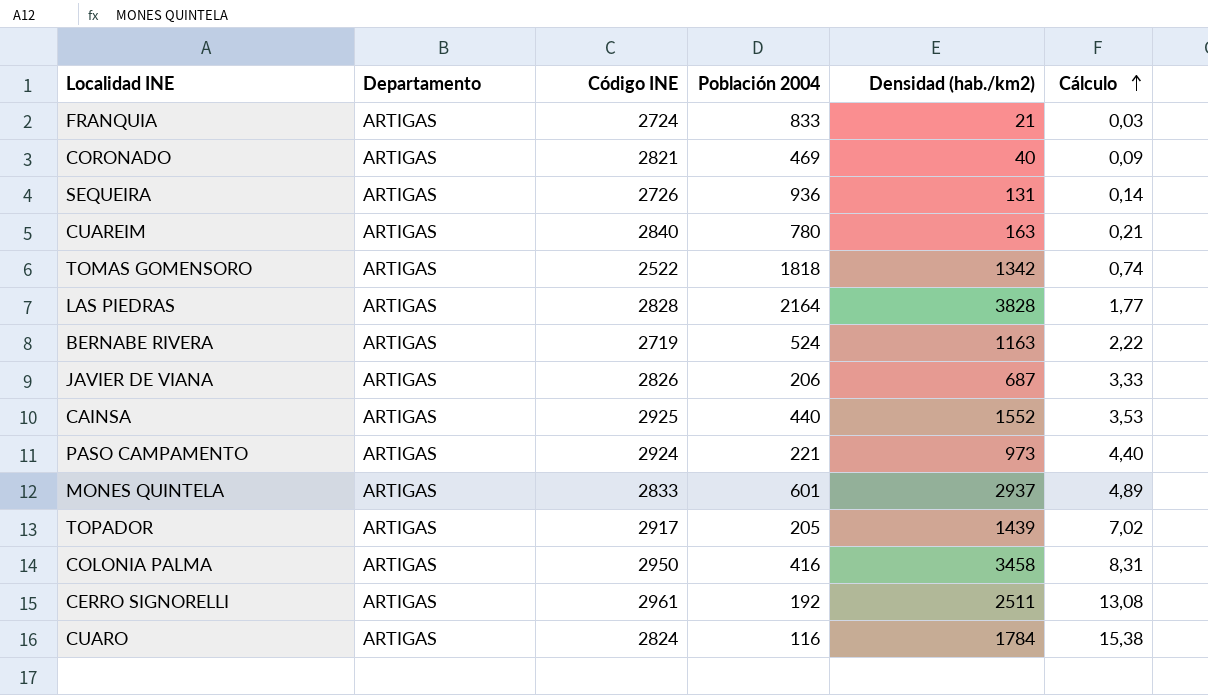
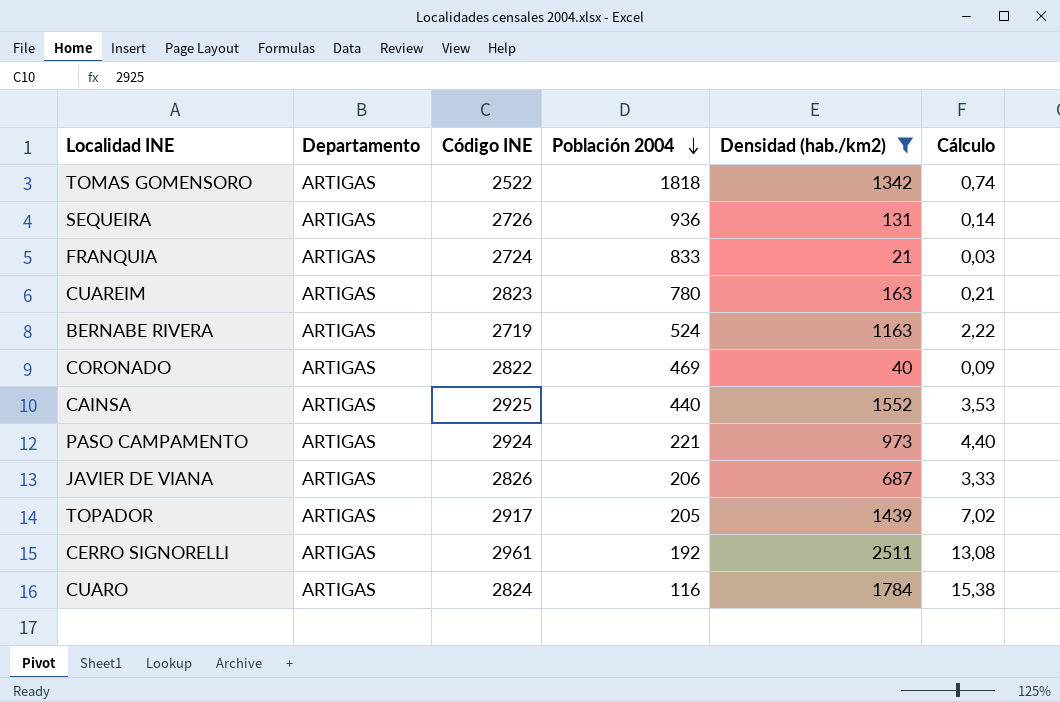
filter: none -> Densidad (hab./km2) <= 2511
row order: Cálculo ascending -> Población 2004 descending
CUAREIM | Código INE: 2840 -> 2823
CORONADO | Código INE: 2821 -> 2822

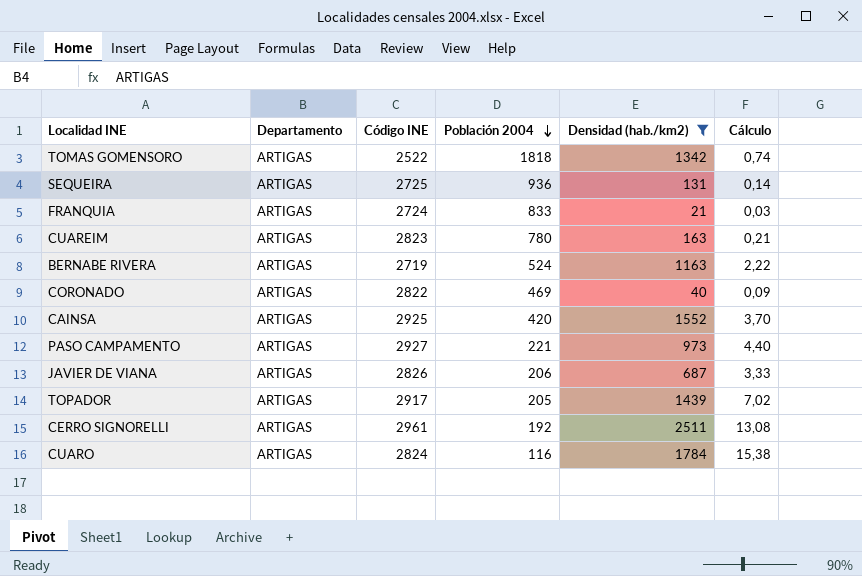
SEQUEIRA | Código INE: 2726 -> 2725
CAINSA | Población 2004: 440 -> 420
CAINSA | Cálculo: 3,53 -> 3,70
PASO CAMPAMENTO | Código INE: 2924 -> 2927

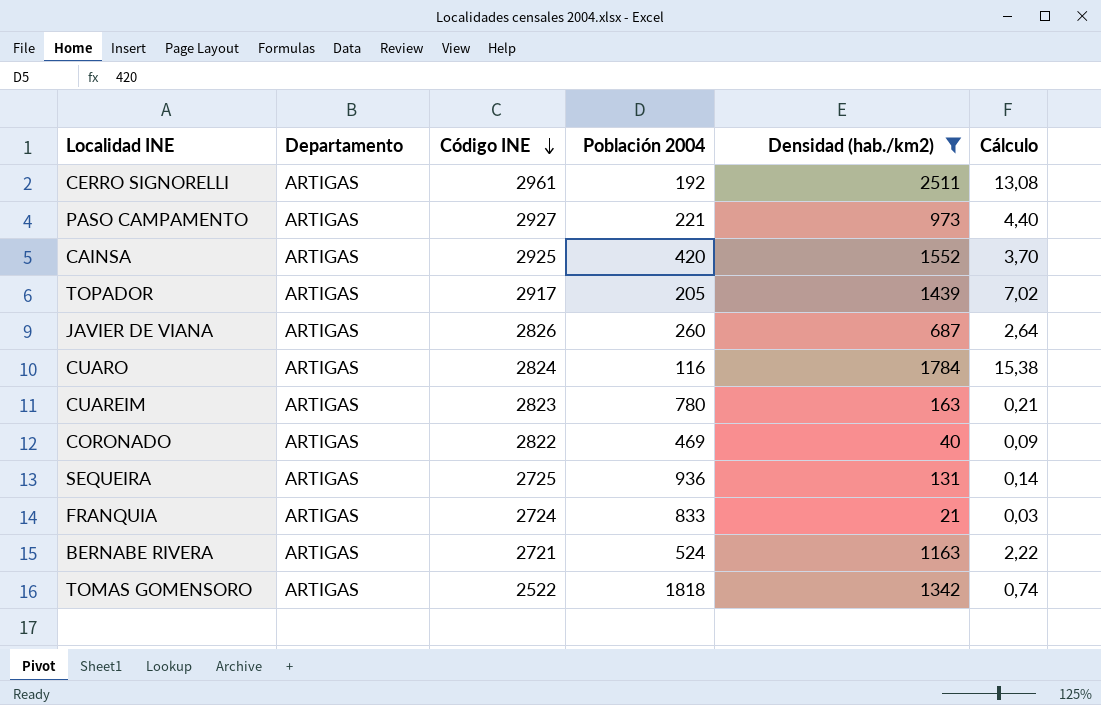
row order: Población 2004 descending -> Código INE descending
JAVIER DE VIANA | Población 2004: 206 -> 260
JAVIER DE VIANA | Cálculo: 3,33 -> 2,64
BERNABE RIVERA | Código INE: 2719 -> 2721

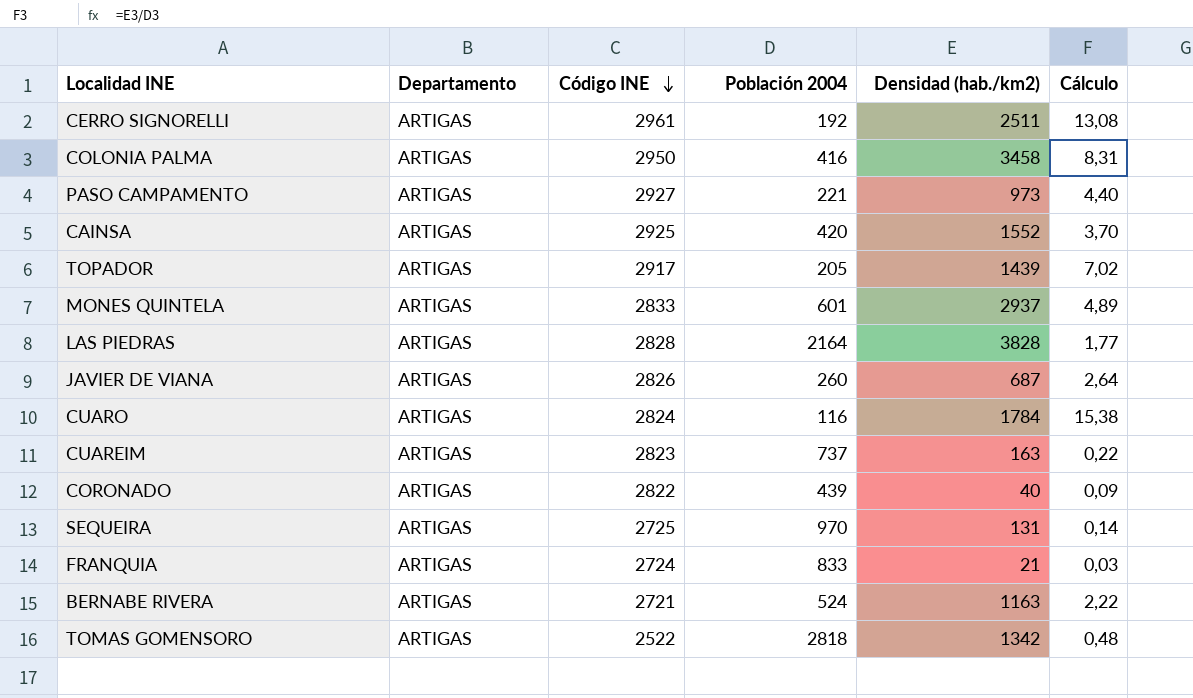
filter: Densidad (hab./km2) <= 2511 -> none
CUAREIM | Población 2004: 780 -> 737
CUAREIM | Cálculo: 0,21 -> 0,22
CORONADO | Población 2004: 469 -> 439
SEQUEIRA | Población 2004: 936 -> 970
TOMAS GOMENSORO | Población 2004: 1818 -> 2818
TOMAS GOMENSORO | Cálculo: 0,74 -> 0,48

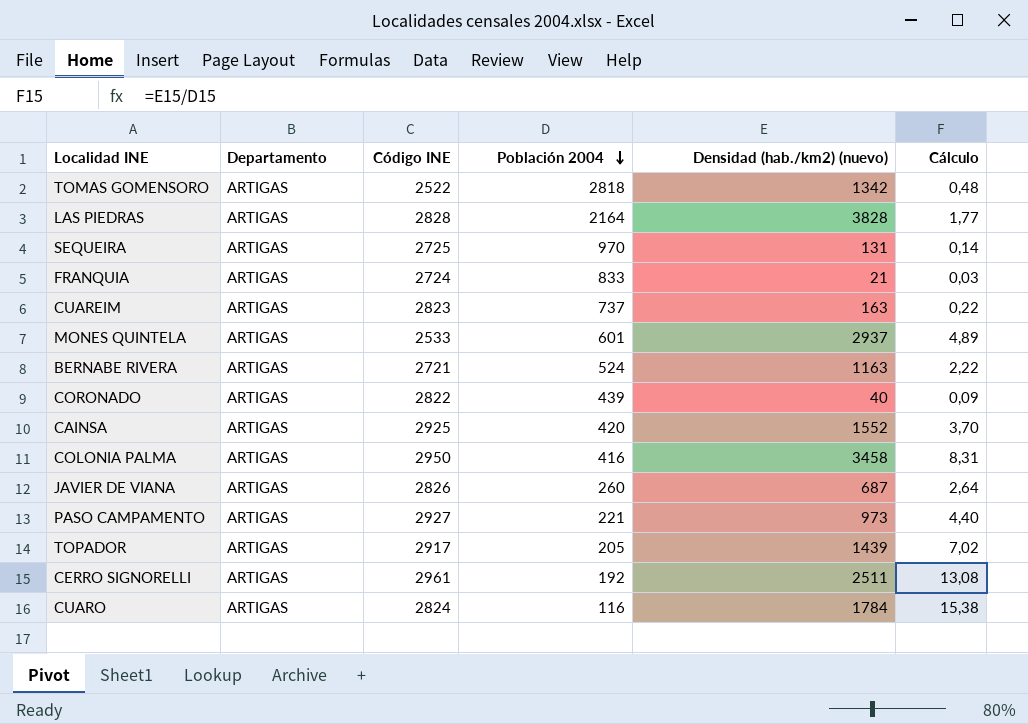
row order: Código INE descending -> Población 2004 descending
column name: Densidad (hab./km2) -> Densidad (hab./km2) (nuevo)
MONES QUINTELA | Código INE: 2833 -> 2533

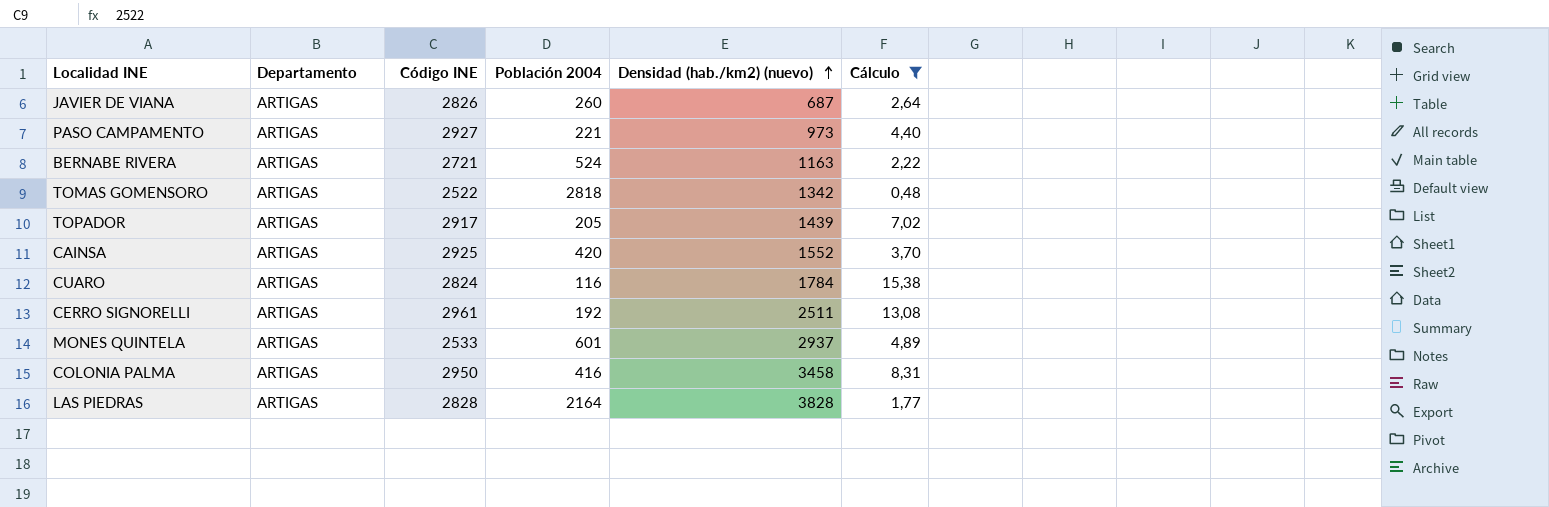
filter: none -> Cálculo >= 0,48
row order: Población 2004 descending -> Densidad (hab./km2) (nuevo) ascending

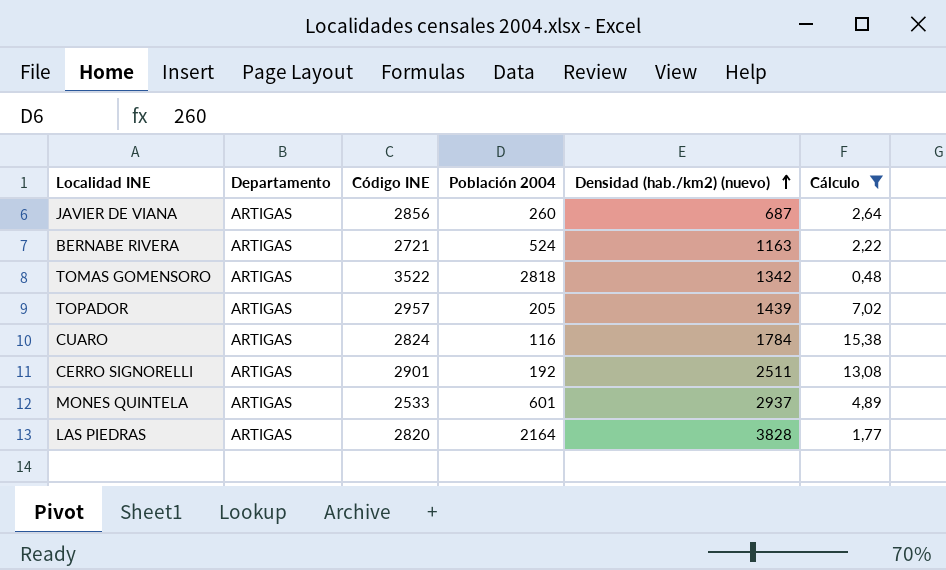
row PASO CAMPAMENTO: ARTIGAS | 2927 | 221 | 973 | 4,40 -> none
row CAINSA: ARTIGAS | 2925 | 420 | 1552 | 3,70 -> none
row COLONIA PALMA: ARTIGAS | 2950 | 416 | 3458 | 8,31 -> none
JAVIER DE VIANA | Código INE: 2826 -> 2856
TOMAS GOMENSORO | Código INE: 2522 -> 3522
TOPADOR | Código INE: 2917 -> 2957
CERRO SIGNORELLI | Código INE: 2961 -> 2901
LAS PIEDRAS | Código INE: 2828 -> 2820

